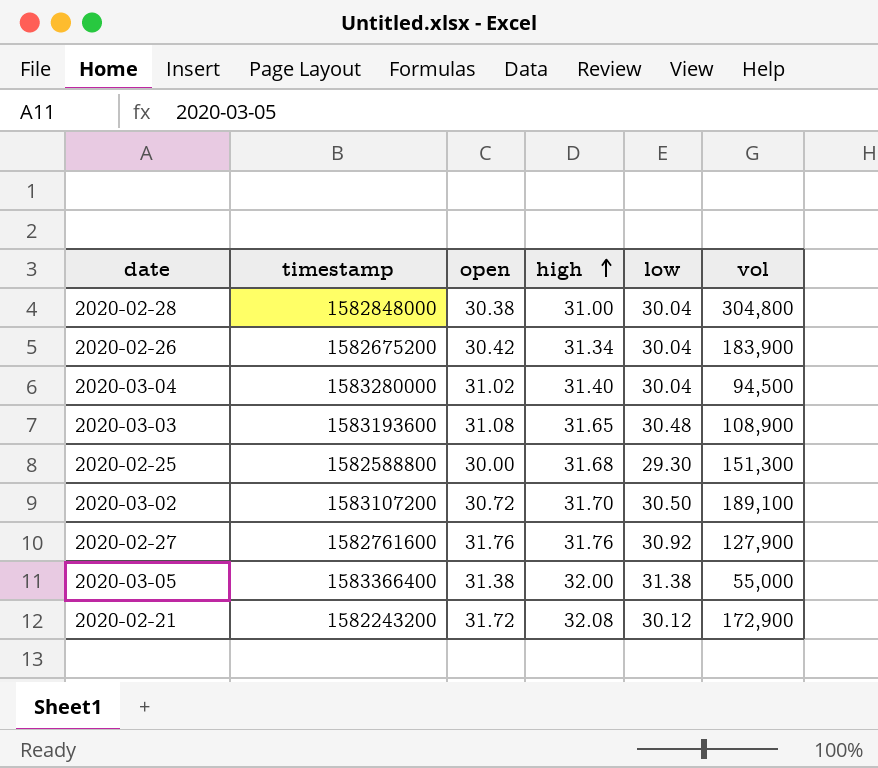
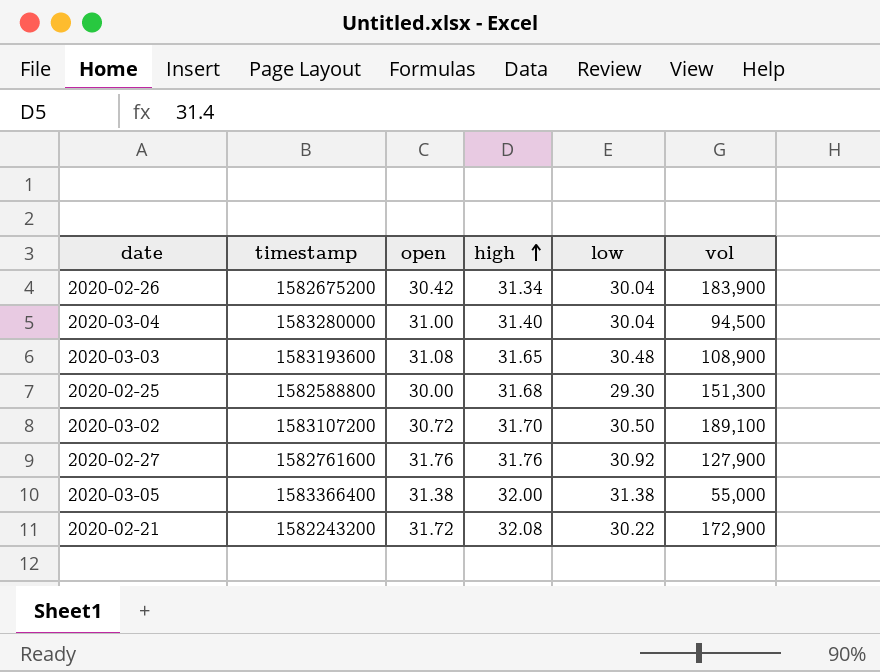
row 2020-02-28: 1582848000 | 30.38 | 31.00 | 30.04 | 304,800 -> none
2020-03-04 | open: 31.02 -> 31.00
2020-02-21 | low: 30.12 -> 30.22

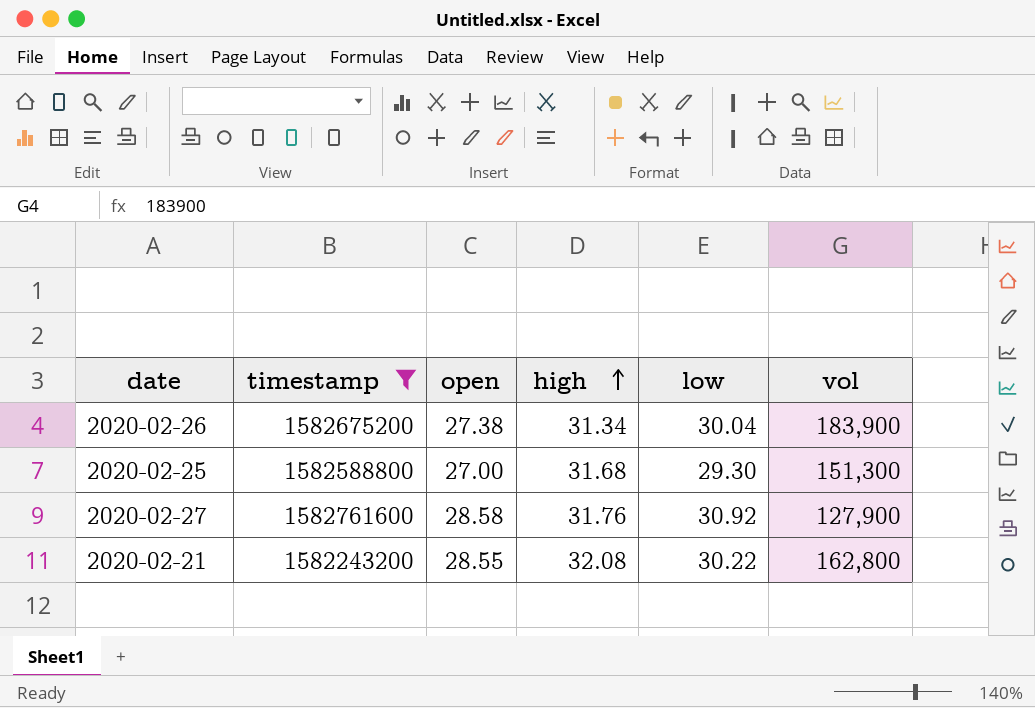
filter: none -> timestamp <= 1582761600
2020-02-26 | open: 30.42 -> 27.38
2020-02-25 | open: 30.00 -> 27.00
2020-02-27 | open: 31.76 -> 28.58
2020-02-21 | open: 31.72 -> 28.55
2020-02-21 | vol: 172,900 -> 162,800

